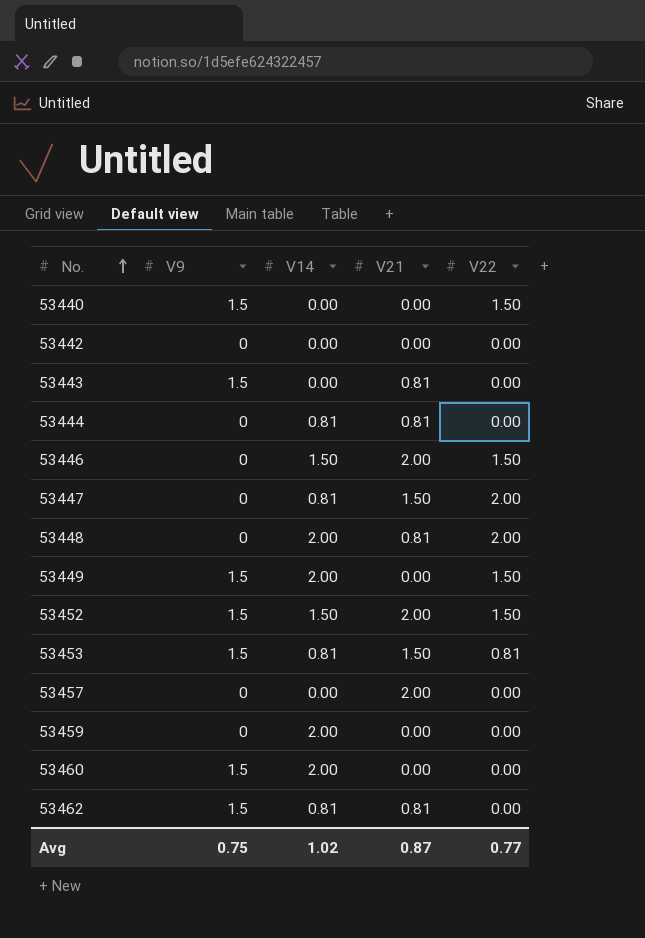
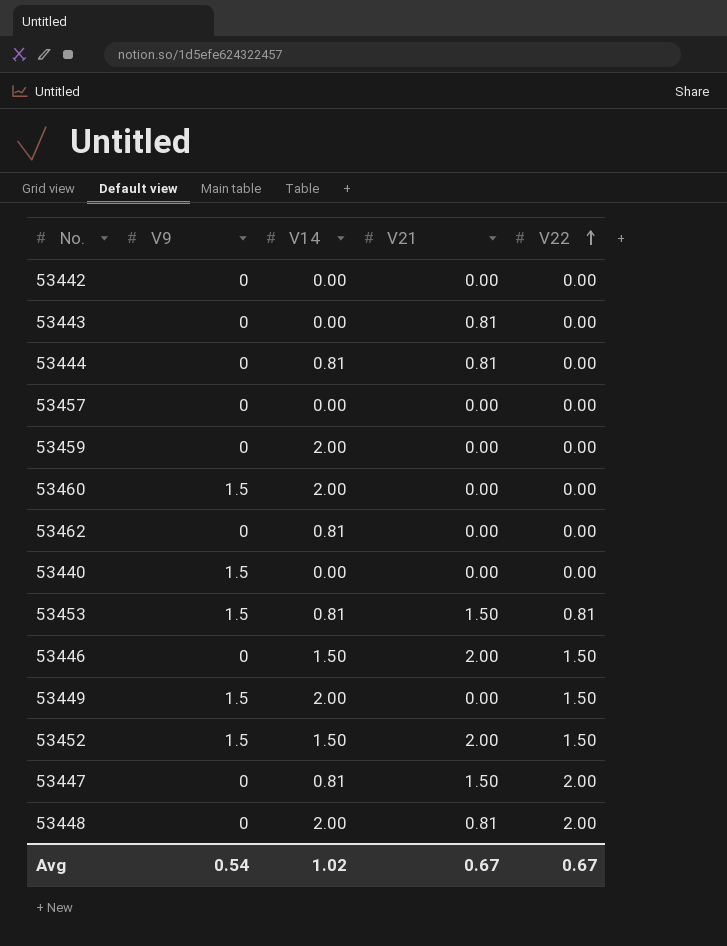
row order: No. ascending -> V22 ascending
53443 | V9: 1.5 -> 0
53457 | V21: 2.00 -> 0.00
53462 | V9: 1.5 -> 0
53462 | V21: 0.81 -> 0.00
53440 | V22: 1.50 -> 0.00
Avg | V9: 0.75 -> 0.54
Avg | V21: 0.87 -> 0.67
Avg | V22: 0.77 -> 0.67

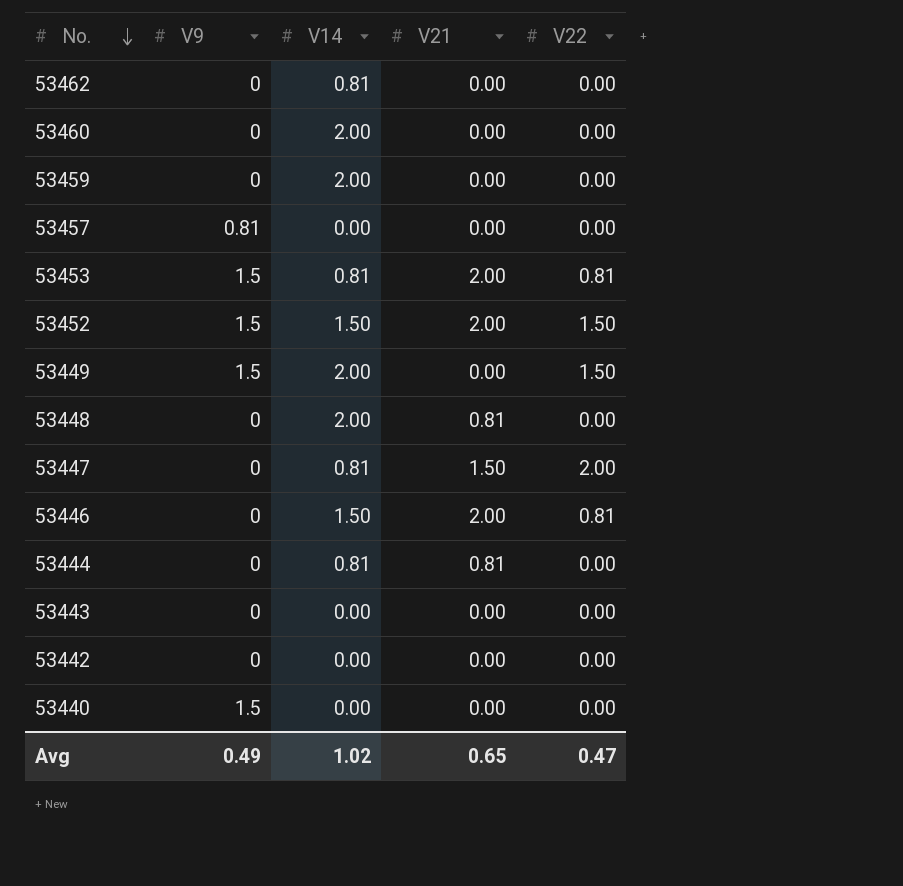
row order: V22 ascending -> No. descending
53460 | V9: 1.5 -> 0
53457 | V9: 0 -> 0.81
53453 | V21: 1.50 -> 2.00
53448 | V22: 2.00 -> 0.00
53446 | V22: 1.50 -> 0.81
53443 | V21: 0.81 -> 0.00
Avg | V9: 0.54 -> 0.49
Avg | V21: 0.67 -> 0.65
Avg | V22: 0.67 -> 0.47

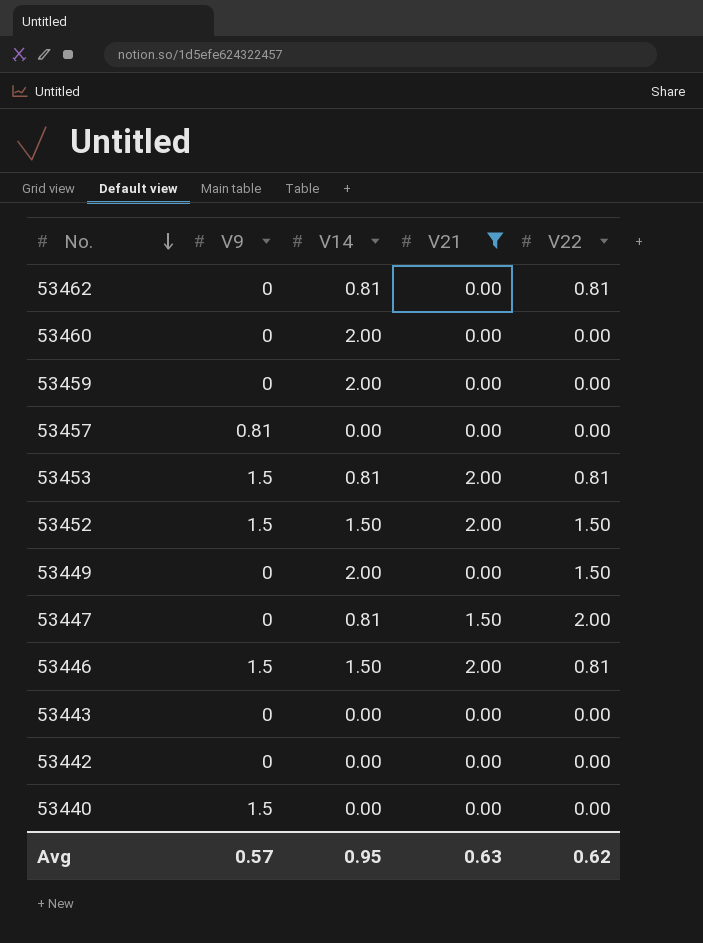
filter: none -> V21 != 0.81
53462 | V22: 0.00 -> 0.81
53449 | V9: 1.5 -> 0
53446 | V9: 0 -> 1.5
Avg | V9: 0.49 -> 0.57
Avg | V14: 1.02 -> 0.95
Avg | V21: 0.65 -> 0.63
Avg | V22: 0.47 -> 0.62

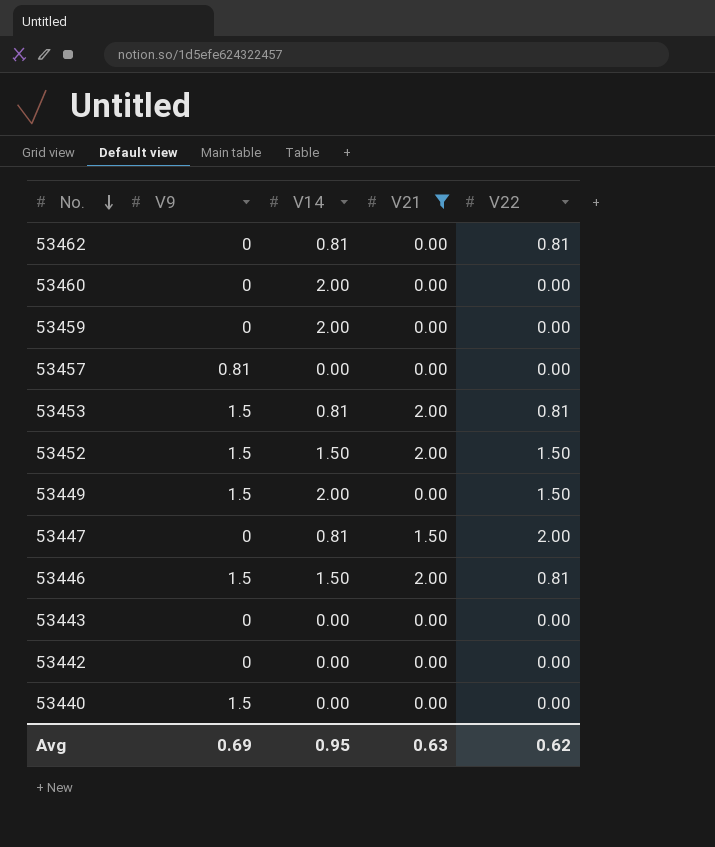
53449 | V9: 0 -> 1.5
Avg | V9: 0.57 -> 0.69

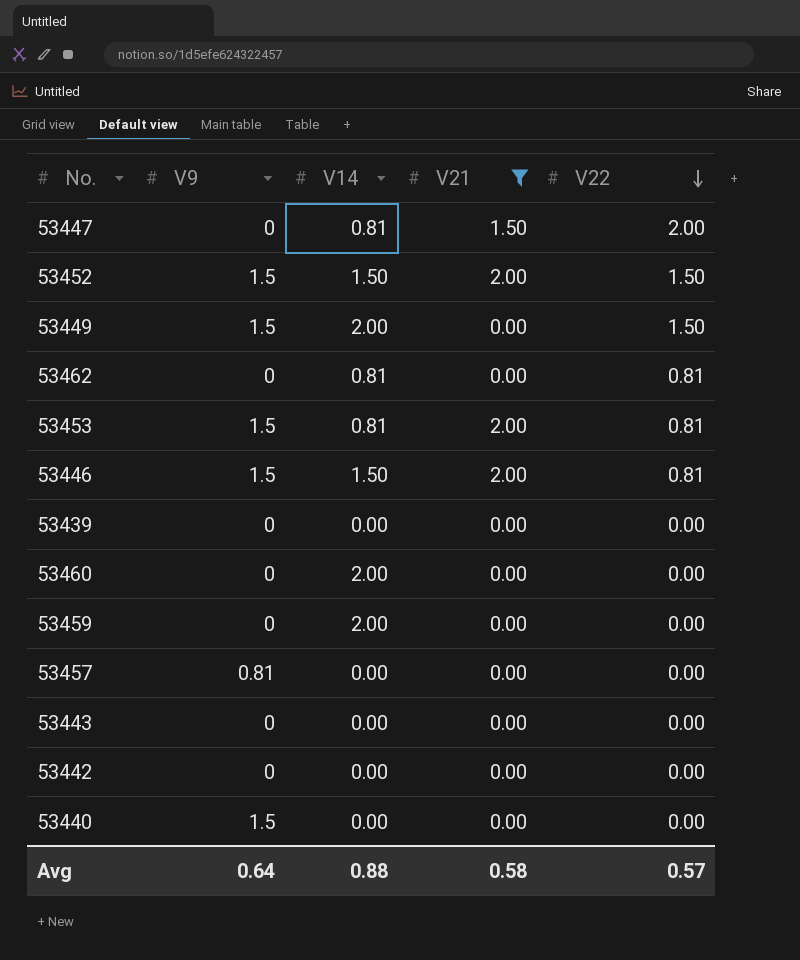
row order: No. descending -> V22 descending
row 53439: none -> 0 | 0.00 | 0.00 | 0.00
Avg | V9: 0.69 -> 0.64
Avg | V14: 0.95 -> 0.88
Avg | V21: 0.63 -> 0.58
Avg | V22: 0.62 -> 0.57

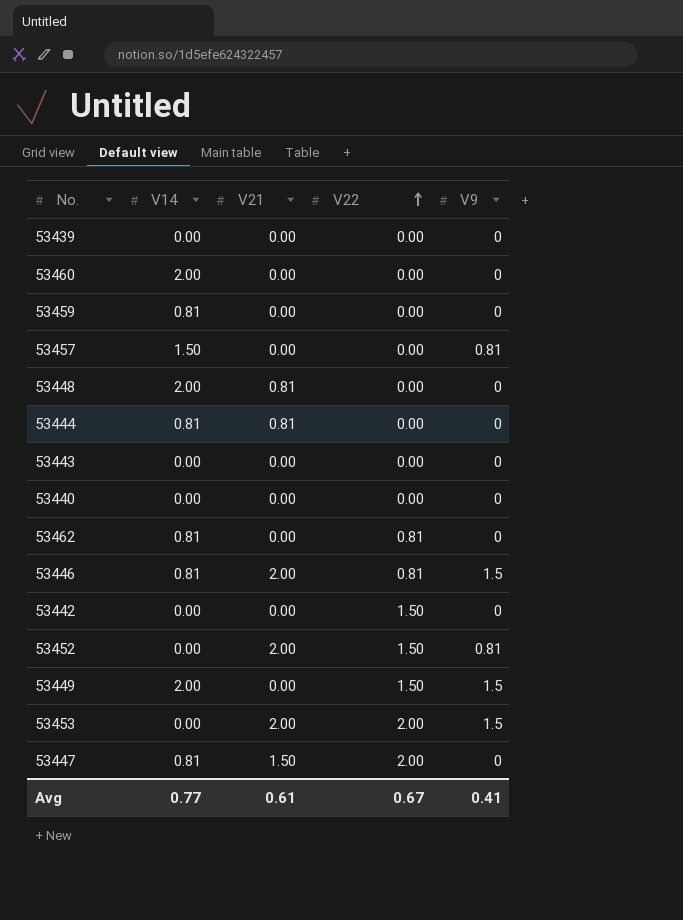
filter: V21 != 0.81 -> none
row order: V22 descending -> V22 ascending
column V9 | position: 2 -> 5
53459 | V14: 2.00 -> 0.81
53457 | V14: 0.00 -> 1.50
53440 | V9: 1.5 -> 0
53446 | V14: 1.50 -> 0.81
53442 | V22: 0.00 -> 1.50
53452 | V14: 1.50 -> 0.00
53452 | V9: 1.5 -> 0.81
53453 | V14: 0.81 -> 0.00
53453 | V22: 0.81 -> 2.00
Avg | V14: 0.88 -> 0.77
Avg | V21: 0.58 -> 0.61
Avg | V22: 0.57 -> 0.67
Avg | V9: 0.64 -> 0.41

